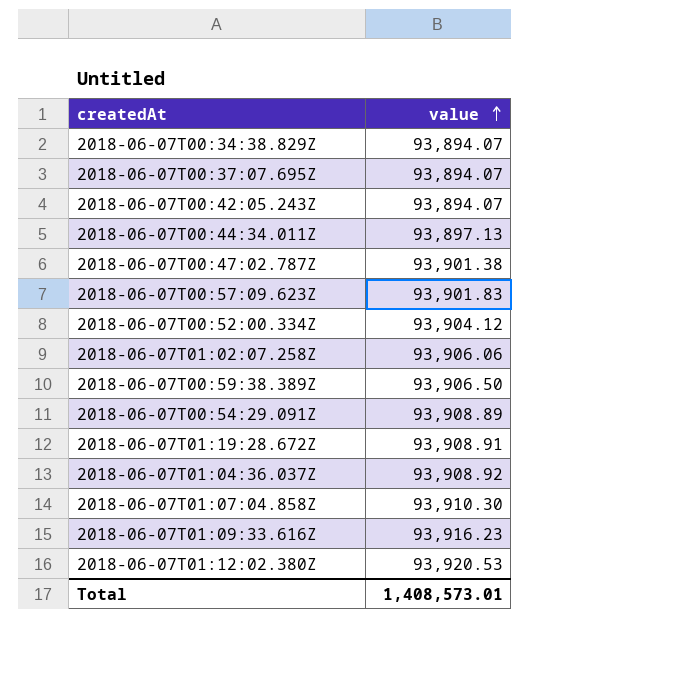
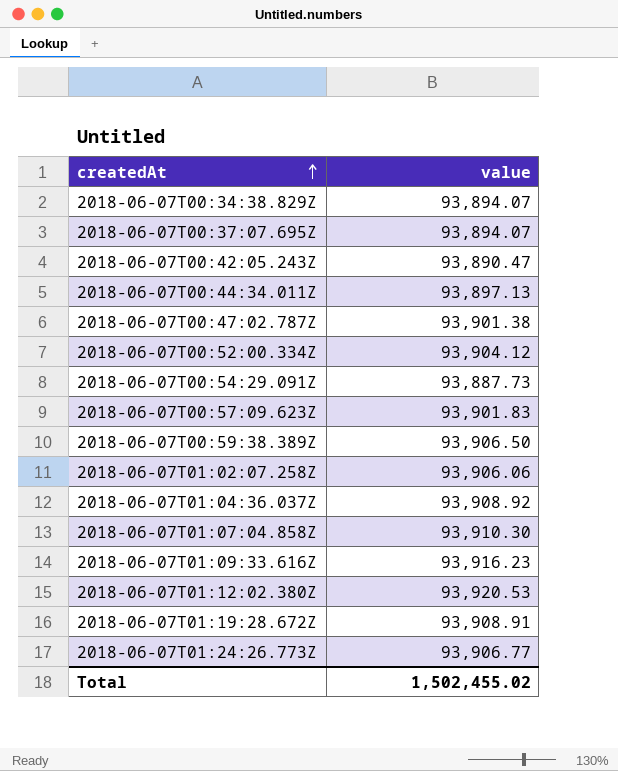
row order: value ascending -> createdAt ascending
2018-06-07T00:42:05.243Z | value: 93,894.07 -> 93,890.47
2018-06-07T00:54:29.091Z | value: 93,908.89 -> 93,887.73
row 2018-06-07T01:24:26.773Z: none -> 93,906.77
Total | value: 1,408,573.01 -> 1,502,455.02

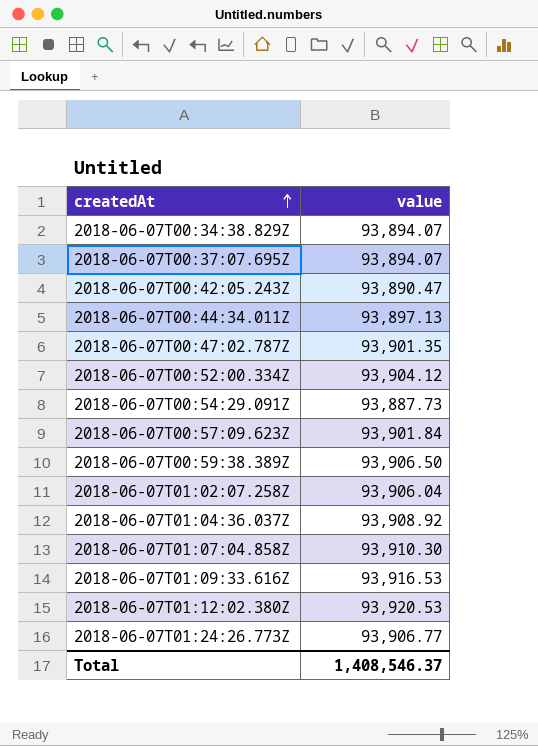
row 2018-06-07T01:19:28.672Z: 93,908.91 -> none
2018-06-07T00:47:02.787Z | value: 93,901.38 -> 93,901.35
2018-06-07T00:57:09.623Z | value: 93,901.83 -> 93,901.84
2018-06-07T01:02:07.258Z | value: 93,906.06 -> 93,906.04
2018-06-07T01:09:33.616Z | value: 93,916.23 -> 93,916.53
Total | value: 1,502,455.02 -> 1,408,546.37

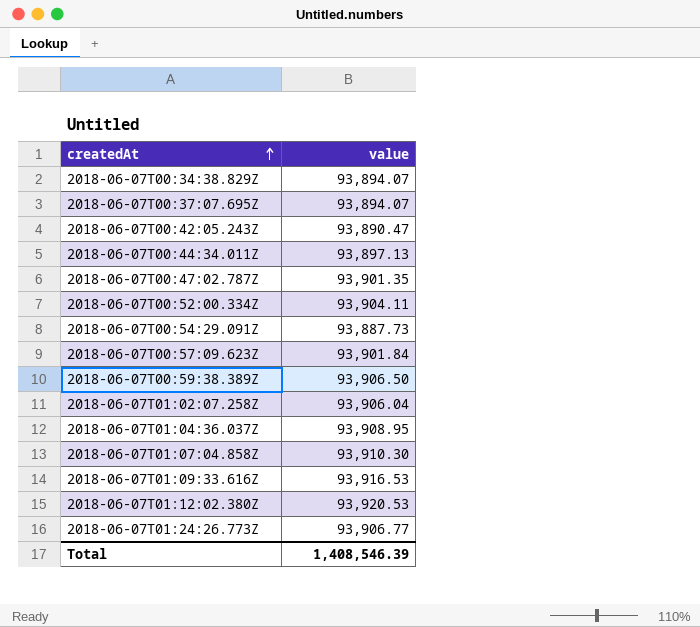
2018-06-07T00:52:00.334Z | value: 93,904.12 -> 93,904.11
2018-06-07T01:04:36.037Z | value: 93,908.92 -> 93,908.95
Total | value: 1,408,546.37 -> 1,408,546.39

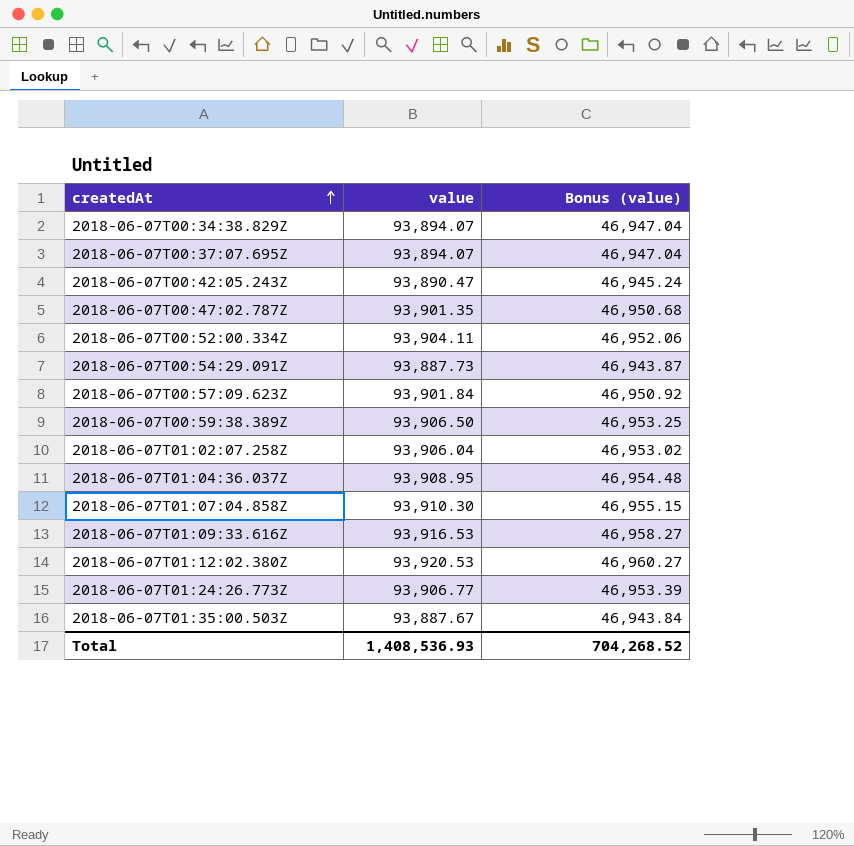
column Bonus (value) | formula: none -> [value] * 0.5
row 2018-06-07T00:44:34.011Z: 93,897.13 -> none
row 2018-06-07T01:35:00.503Z: none -> 93,887.67 | 46,943.84
Total | value: 1,408,546.39 -> 1,408,536.93

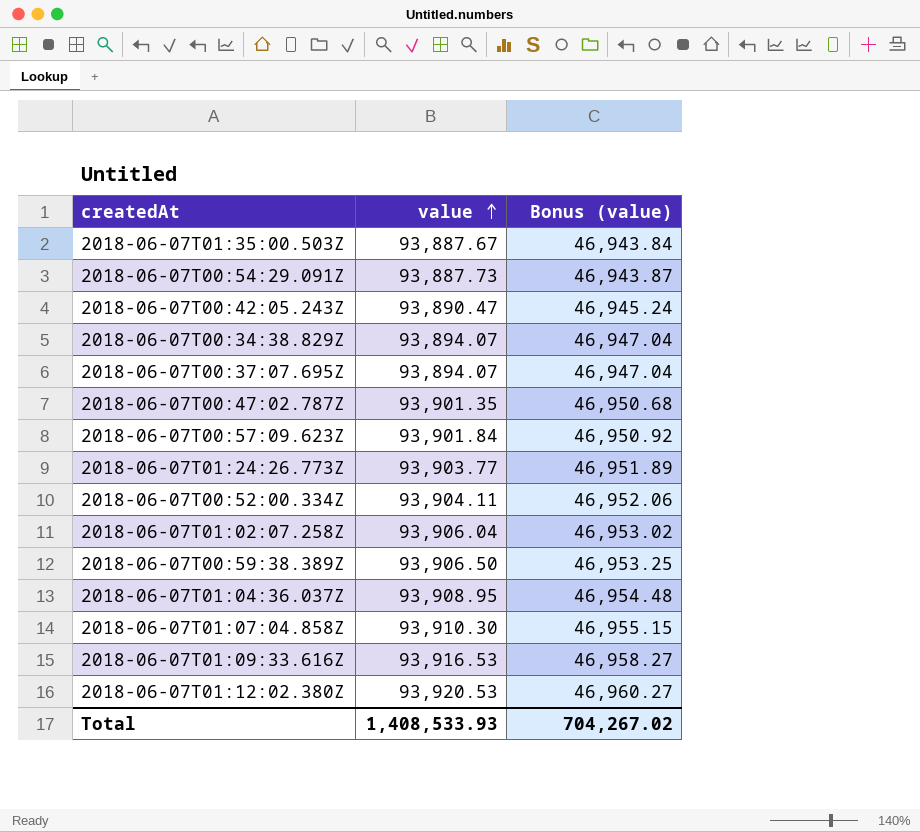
row order: createdAt ascending -> value ascending
2018-06-07T01:24:26.773Z | value: 93,906.77 -> 93,903.77
2018-06-07T01:24:26.773Z | Bonus (value): 46,953.39 -> 46,951.89
Total | value: 1,408,536.93 -> 1,408,533.93
Total | Bonus (value): 704,268.52 -> 704,267.02

